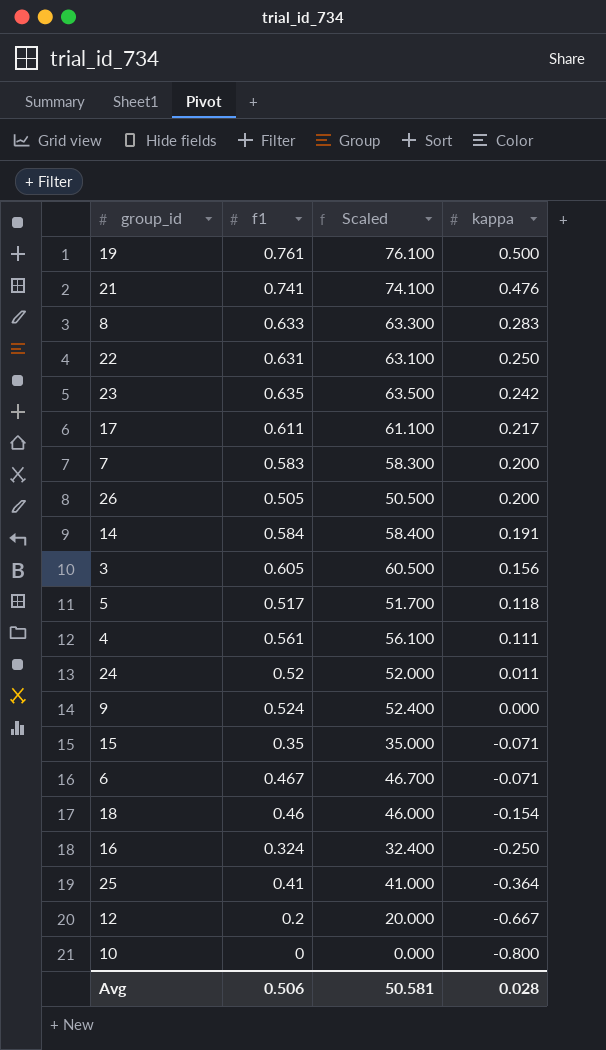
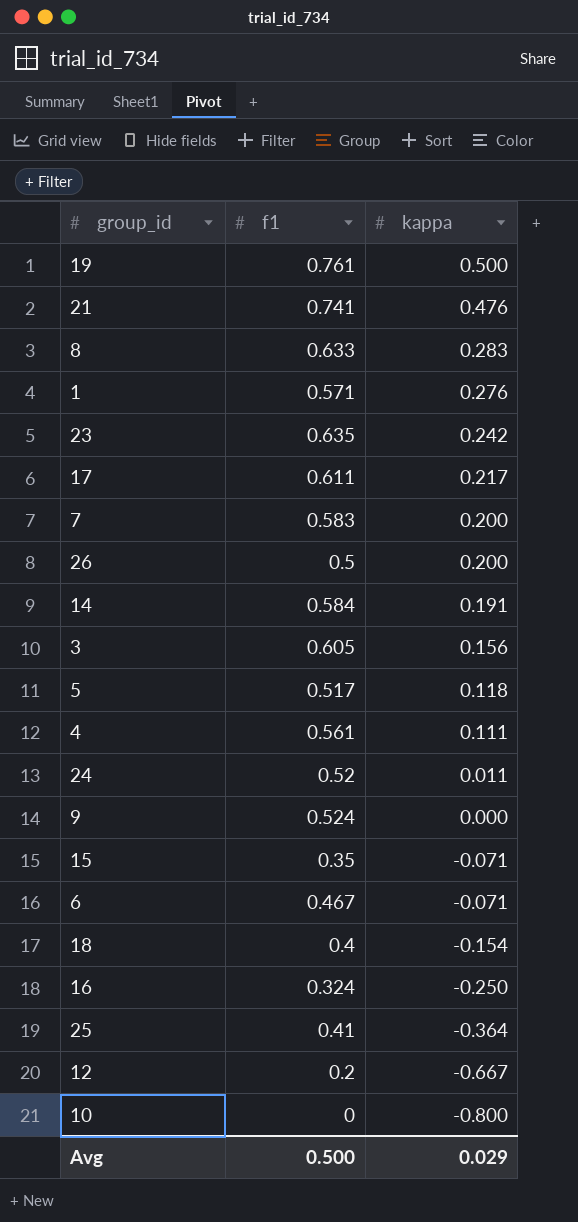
column Scaled | formula: [f1] * 100 -> none
row 22: 0.631 | 63.100 | 0.250 -> none
row 1: none -> 0.571 | 0.276
26 | f1: 0.505 -> 0.5
18 | f1: 0.46 -> 0.4
Avg | f1: 0.506 -> 0.500
Avg | kappa: 0.028 -> 0.029

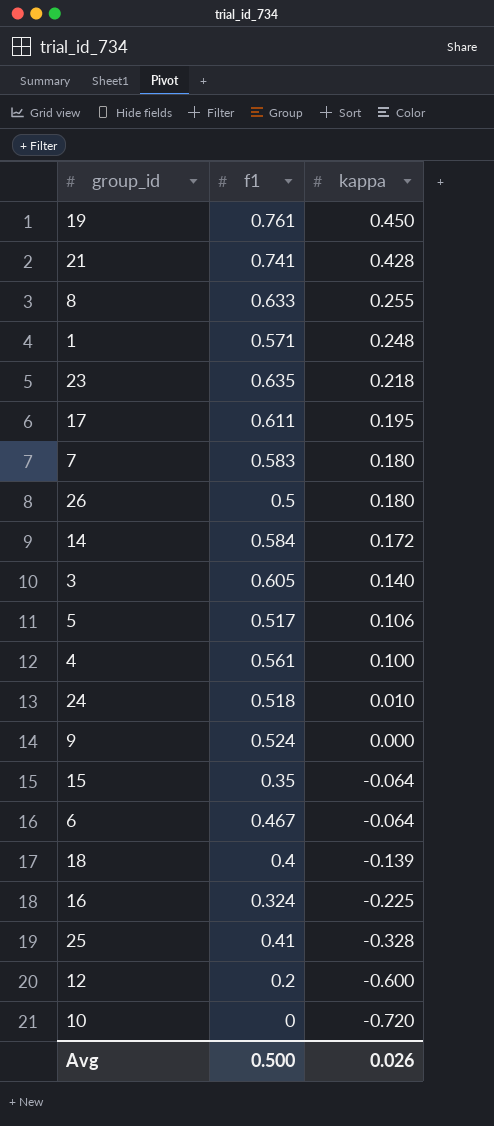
19 | kappa: 0.500 -> 0.450
21 | kappa: 0.476 -> 0.428
8 | kappa: 0.283 -> 0.255
1 | kappa: 0.276 -> 0.248
23 | kappa: 0.242 -> 0.218
17 | kappa: 0.217 -> 0.195
7 | kappa: 0.200 -> 0.180
26 | kappa: 0.200 -> 0.180
14 | kappa: 0.191 -> 0.172
3 | kappa: 0.156 -> 0.140
5 | kappa: 0.118 -> 0.106
4 | kappa: 0.111 -> 0.100
24 | f1: 0.52 -> 0.518
24 | kappa: 0.011 -> 0.010
15 | kappa: -0.071 -> -0.064
6 | kappa: -0.071 -> -0.064
18 | kappa: -0.154 -> -0.139
16 | kappa: -0.250 -> -0.225
25 | kappa: -0.364 -> -0.328
12 | kappa: -0.667 -> -0.600
10 | kappa: -0.800 -> -0.720
Avg | kappa: 0.029 -> 0.026

